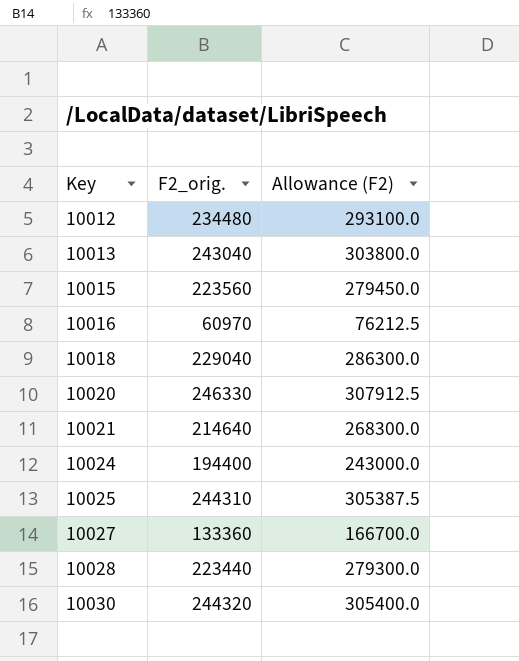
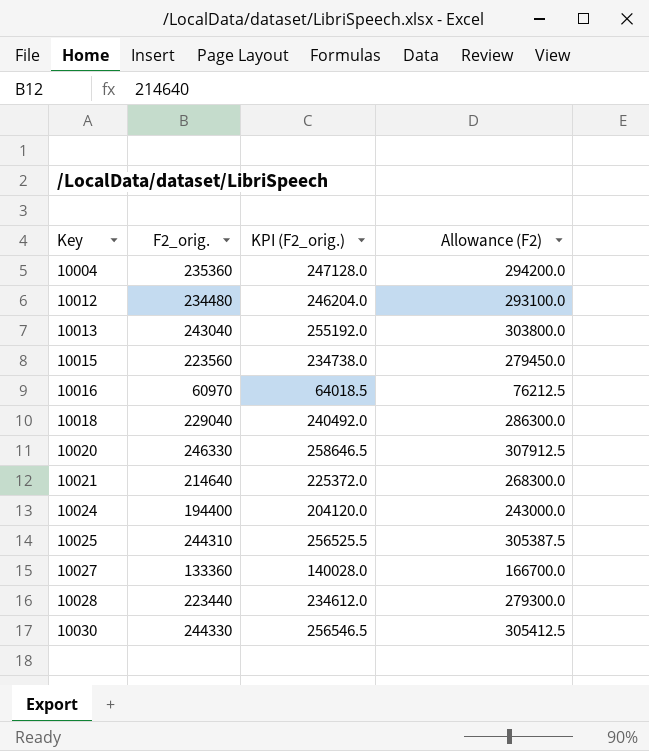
column KPI (F2_orig.) | formula: none -> [F2_orig.] * 1.05
row 10004: none -> 235360 | 247128.0 | 294200.0
10030 | F2_orig.: 244320 -> 244330
10030 | Allowance (F2): 305400.0 -> 305412.5

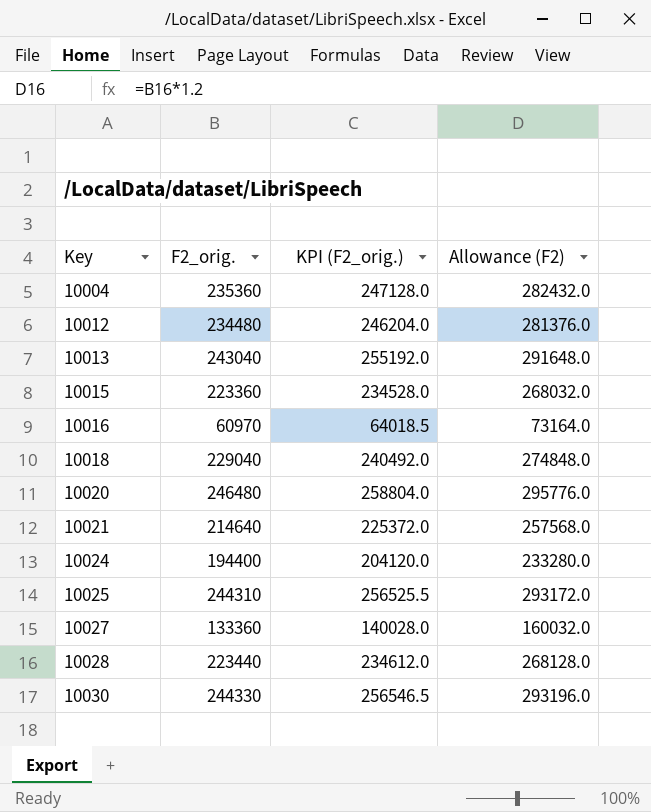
column Allowance (F2) | formula: [F2_orig.] * 1.25 -> [F2_orig.] * 1.2
10015 | F2_orig.: 223560 -> 223360
10015 | KPI (F2_orig.): 234738.0 -> 234528.0
10020 | F2_orig.: 246330 -> 246480
10020 | KPI (F2_orig.): 258646.5 -> 258804.0

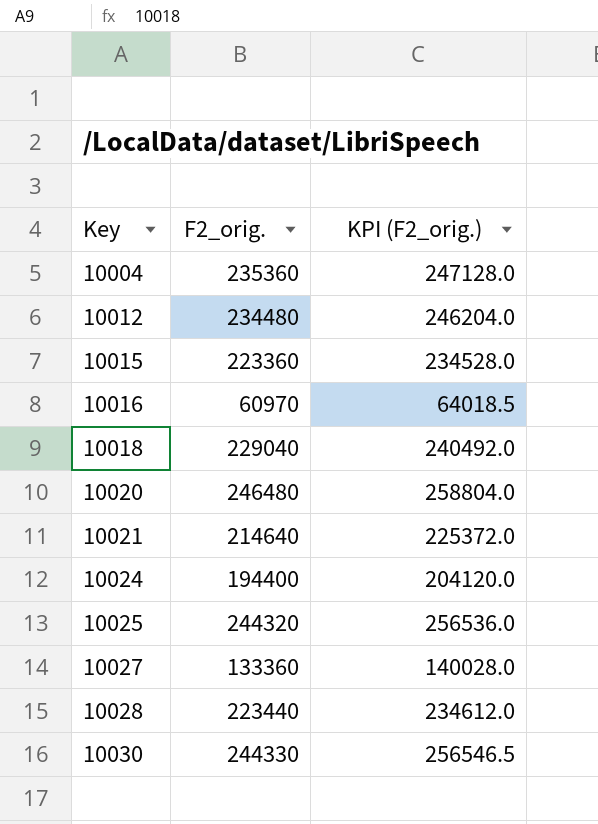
column Allowance (F2) | formula: [F2_orig.] * 1.2 -> none
row 10013: 243040 | 255192.0 | 291648.0 -> none
10025 | F2_orig.: 244310 -> 244320
10025 | KPI (F2_orig.): 256525.5 -> 256536.0

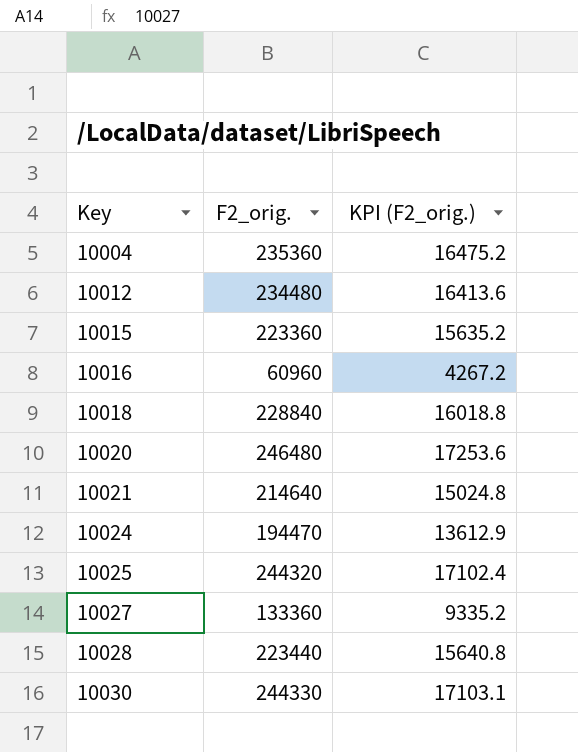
column KPI (F2_orig.) | formula: [F2_orig.] * 1.05 -> [F2_orig.] * 0.07
10016 | F2_orig.: 60970 -> 60960
10018 | F2_orig.: 229040 -> 228840
10024 | F2_orig.: 194400 -> 194470

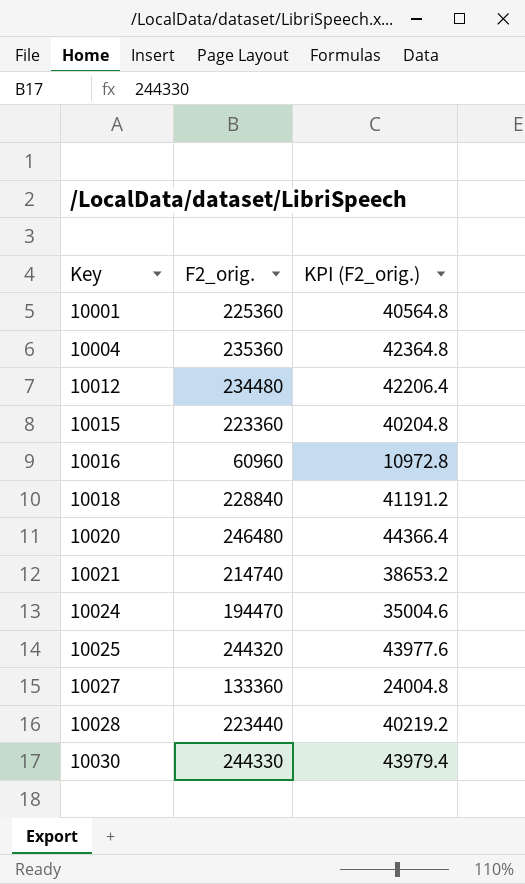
column KPI (F2_orig.) | formula: [F2_orig.] * 0.07 -> [F2_orig.] * 0.18
row 10001: none -> 225360 | 40564.8
10021 | F2_orig.: 214640 -> 214740

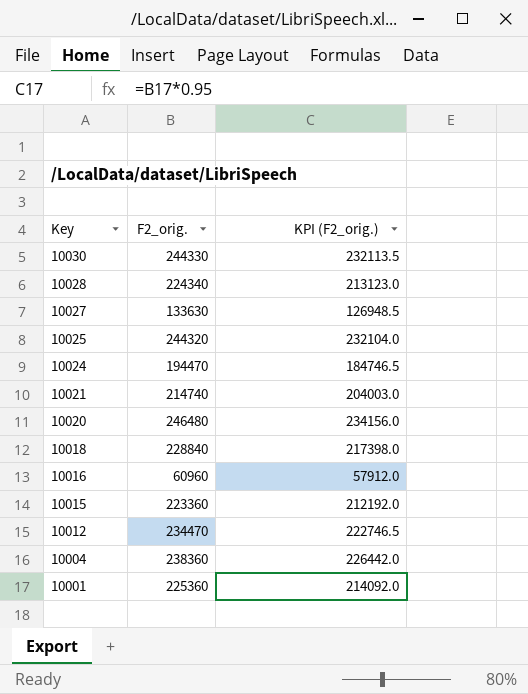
row order: Key ascending -> Key descending
column KPI (F2_orig.) | formula: [F2_orig.] * 0.18 -> [F2_orig.] * 0.95
10028 | F2_orig.: 223440 -> 224340
10027 | F2_orig.: 133360 -> 133630
10012 | F2_orig.: 234480 -> 234470
10004 | F2_orig.: 235360 -> 238360

